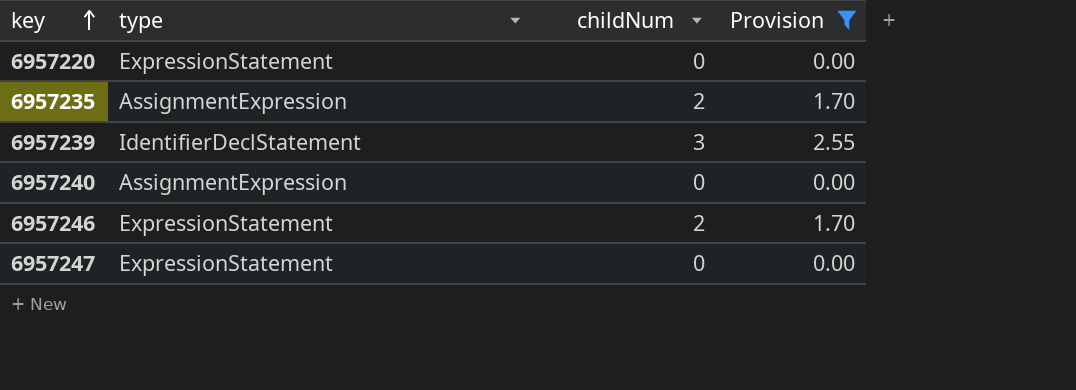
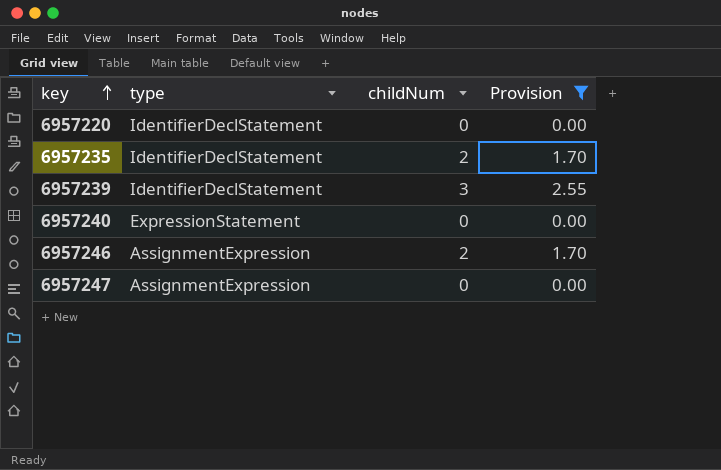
6957220 | type: ExpressionStatement -> IdentifierDeclStatement
6957235 | type: AssignmentExpression -> IdentifierDeclStatement
6957240 | type: AssignmentExpression -> ExpressionStatement
6957246 | type: ExpressionStatement -> AssignmentExpression
6957247 | type: ExpressionStatement -> AssignmentExpression

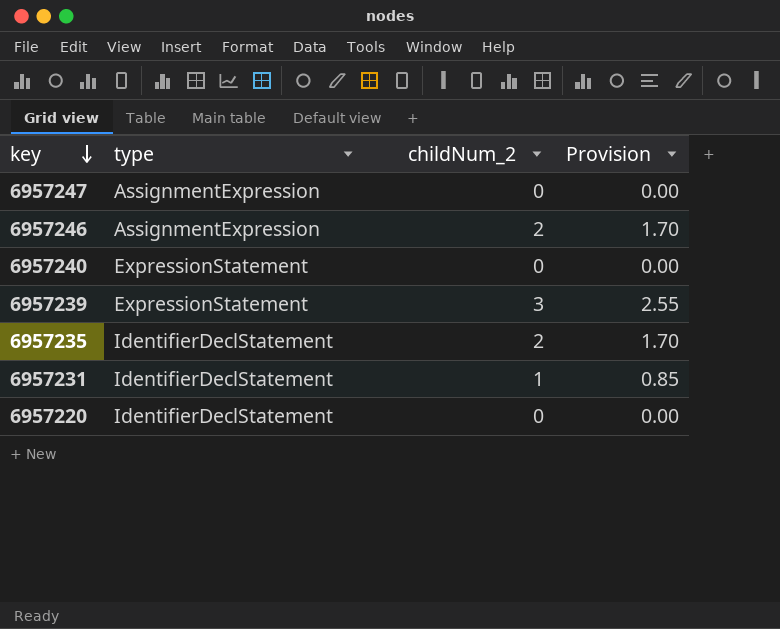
filter: Provision != 0.85 -> none
row order: key ascending -> key descending
column name: childNum -> childNum_2
6957239 | type: IdentifierDeclStatement -> ExpressionStatement

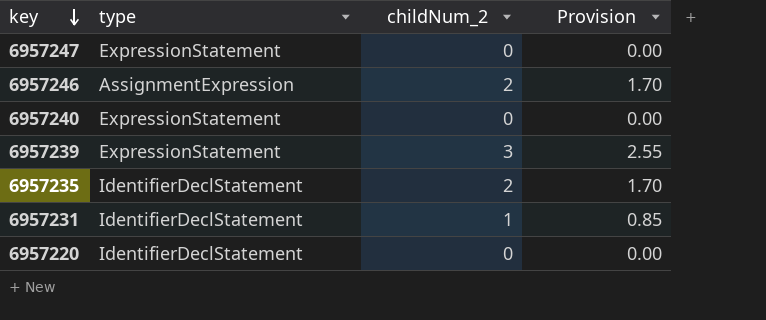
6957247 | type: AssignmentExpression -> ExpressionStatement

